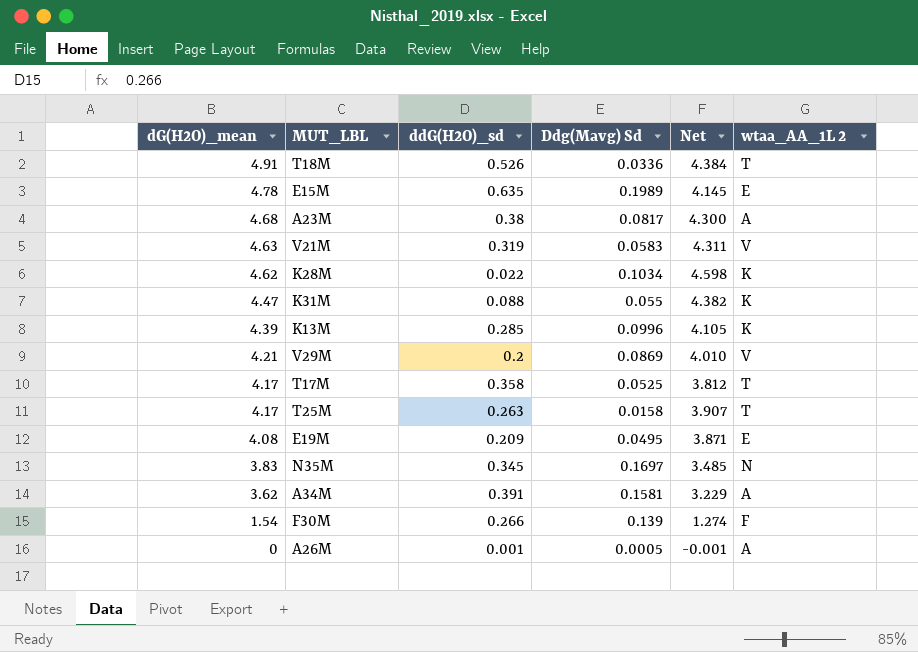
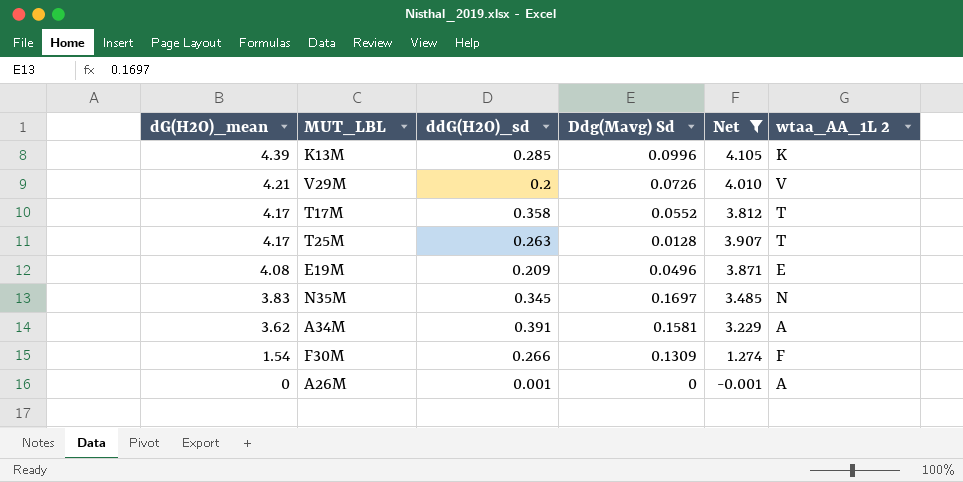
filter: none -> Net <= 4.105
V29M | Ddg(Mavg) Sd: 0.0869 -> 0.0726
T17M | Ddg(Mavg) Sd: 0.0525 -> 0.0552
T25M | Ddg(Mavg) Sd: 0.0158 -> 0.0128
E19M | Ddg(Mavg) Sd: 0.0495 -> 0.0496
F30M | Ddg(Mavg) Sd: 0.139 -> 0.1309
A26M | Ddg(Mavg) Sd: 0.0005 -> 0

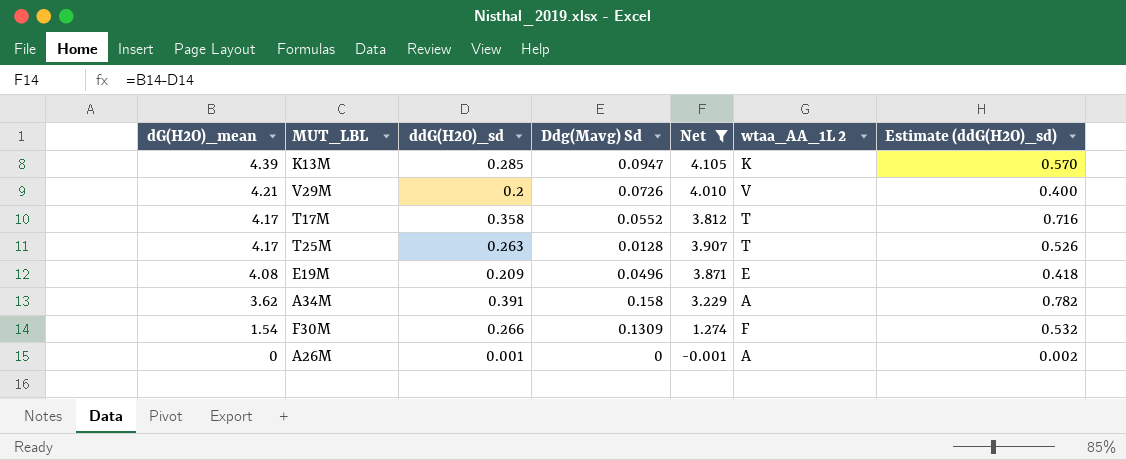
column Estimate (ddG(H2O)_sd) | formula: none -> [ddG(H2O)_sd] * 2
row N35M: 3.83 | 0.345 | 0.1697 | 3.485 | N -> none
K13M | Ddg(Mavg) Sd: 0.0996 -> 0.0947
A34M | Ddg(Mavg) Sd: 0.1581 -> 0.158

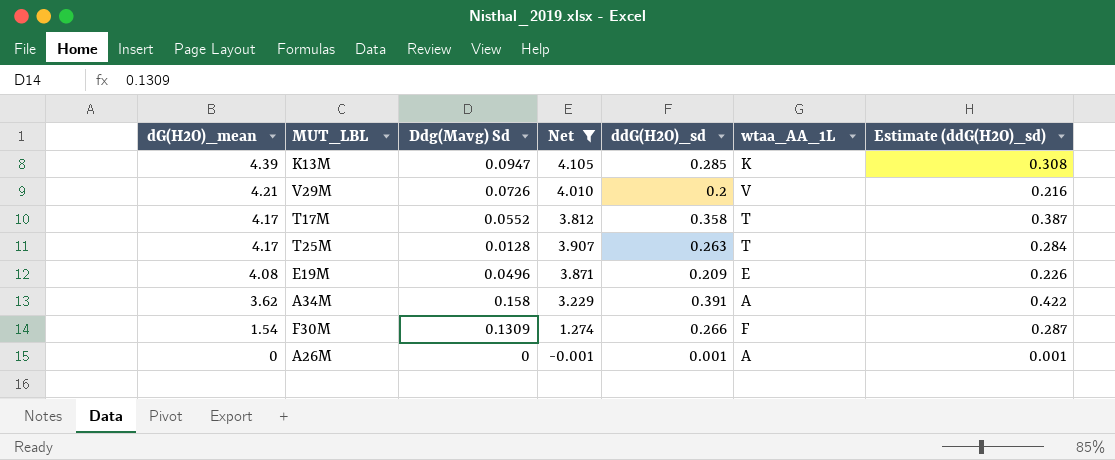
column ddG(H2O)_sd | position: 3 -> 5
column name: wtaa_AA_1L 2 -> wtaa_AA_1L
column Estimate (ddG(H2O)_sd) | formula: [ddG(H2O)_sd] * 2 -> [ddG(H2O)_sd] * 1.08

